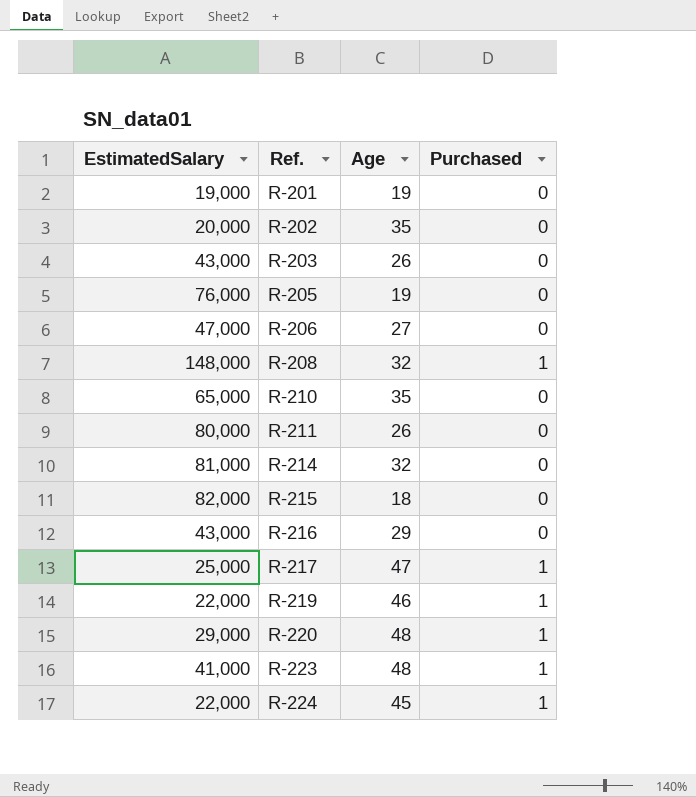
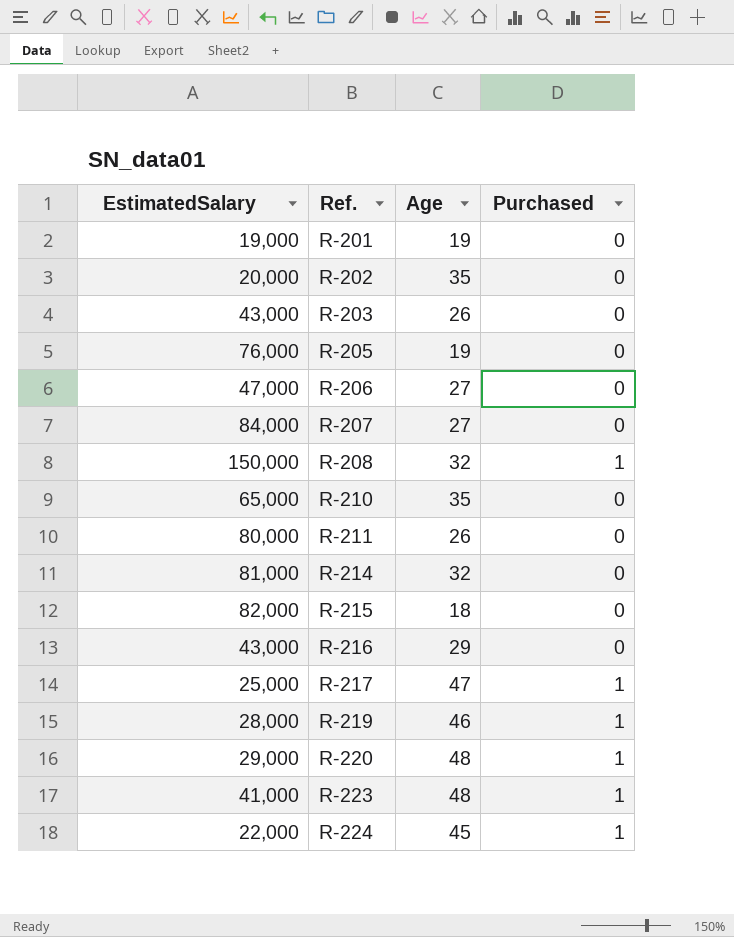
row R-207: none -> 84,000 | 27 | 0
R-208 | EstimatedSalary: 148,000 -> 150,000
R-219 | EstimatedSalary: 22,000 -> 28,000

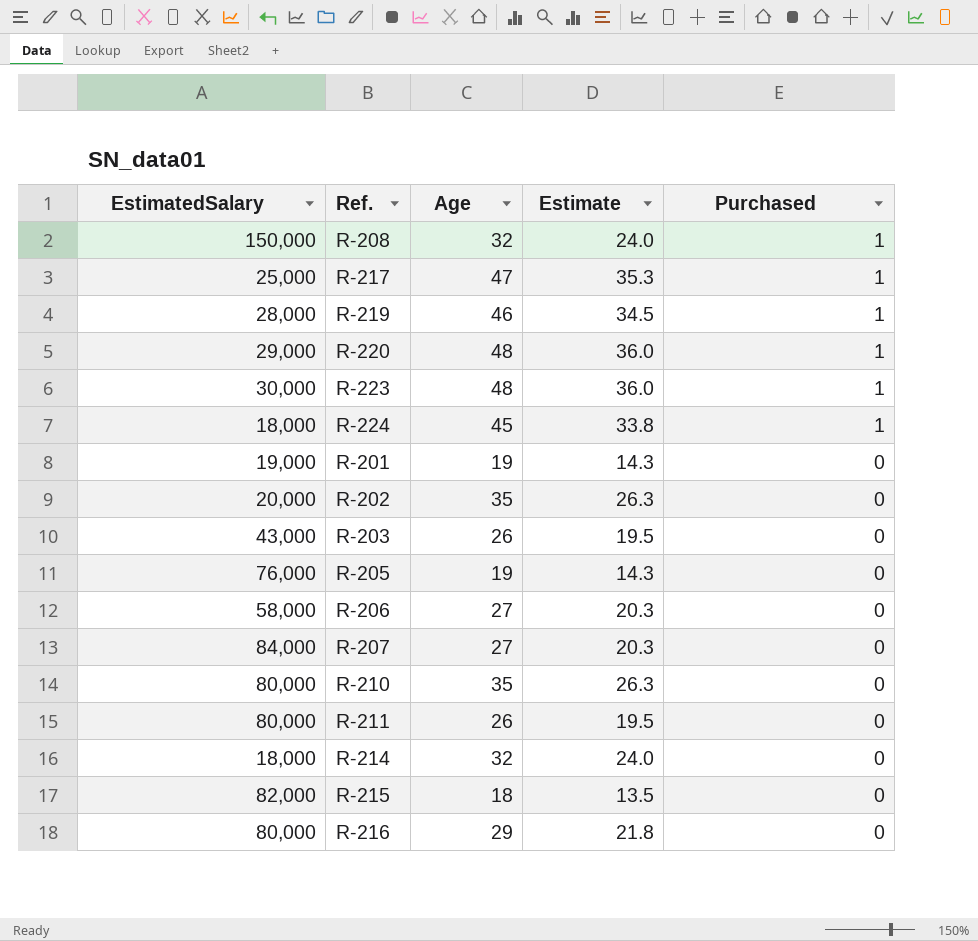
row order: Ref. ascending -> Purchased descending
column Estimate | formula: none -> [Age] * 0.75
R-223 | EstimatedSalary: 41,000 -> 30,000
R-224 | EstimatedSalary: 22,000 -> 18,000
R-206 | EstimatedSalary: 47,000 -> 58,000
R-210 | EstimatedSalary: 65,000 -> 80,000
R-214 | EstimatedSalary: 81,000 -> 18,000
R-216 | EstimatedSalary: 43,000 -> 80,000

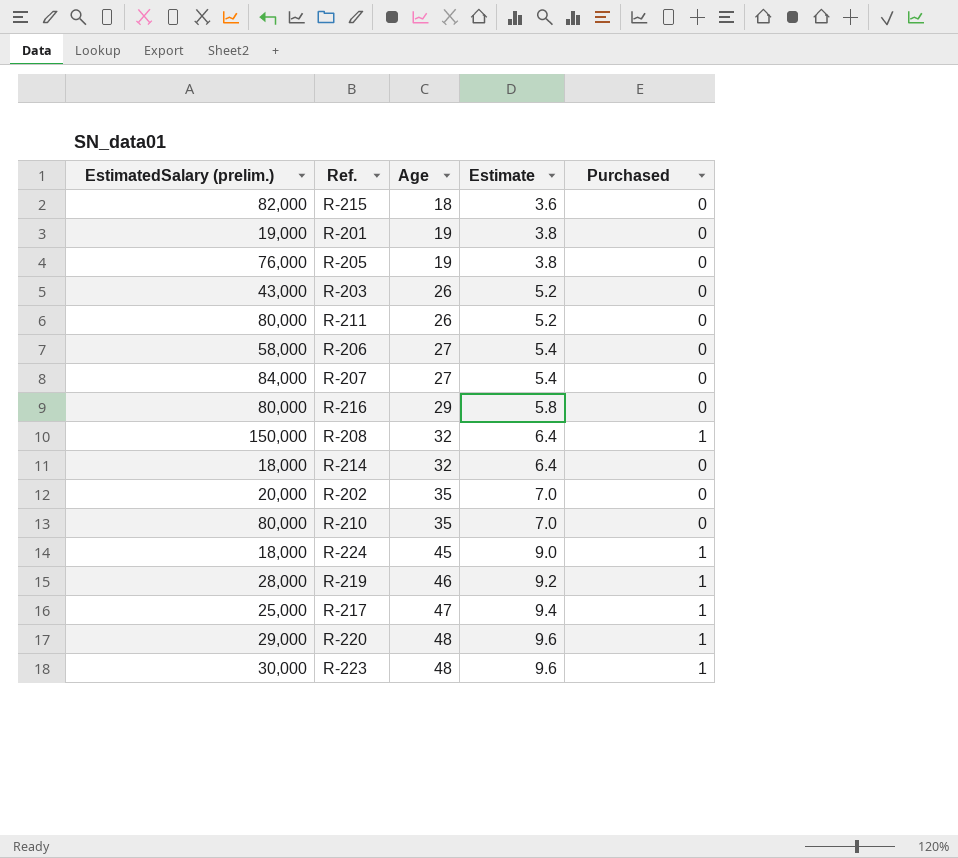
row order: Purchased descending -> Age ascending
column name: EstimatedSalary -> EstimatedSalary (prelim.)
column Estimate | formula: [Age] * 0.75 -> [Age] * 0.2

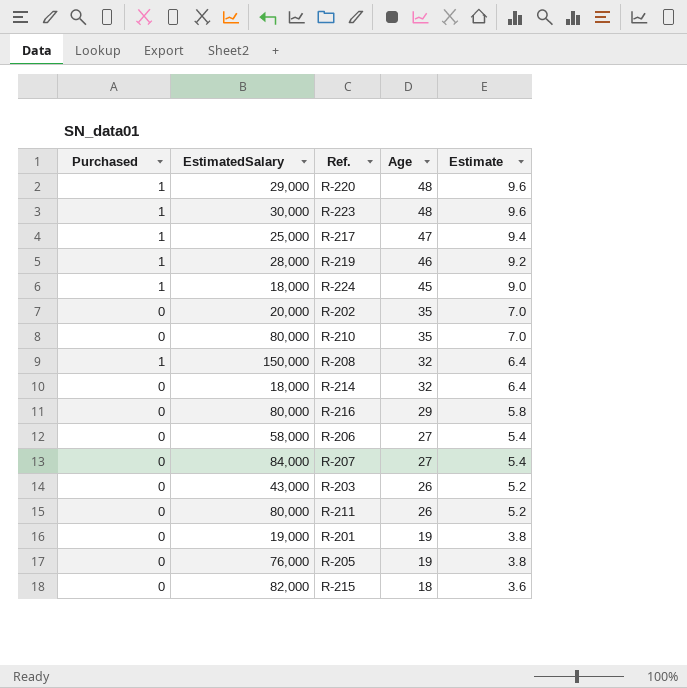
row order: Age ascending -> Age descending
column Purchased | position: 5 -> 1
column name: EstimatedSalary (prelim.) -> EstimatedSalary

